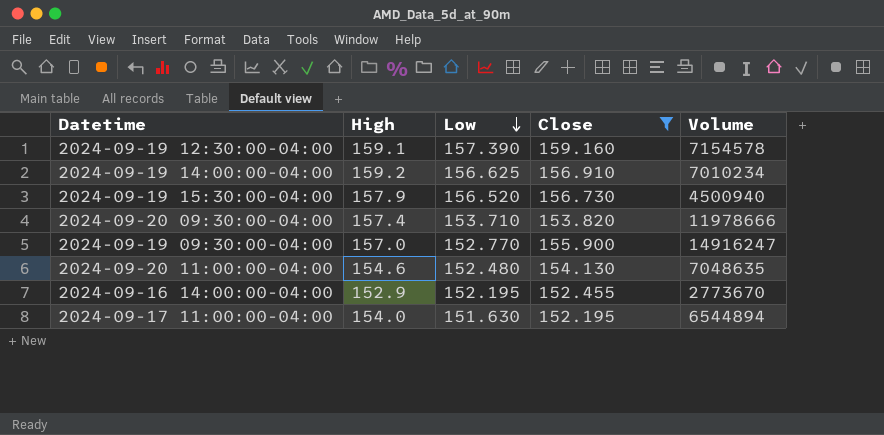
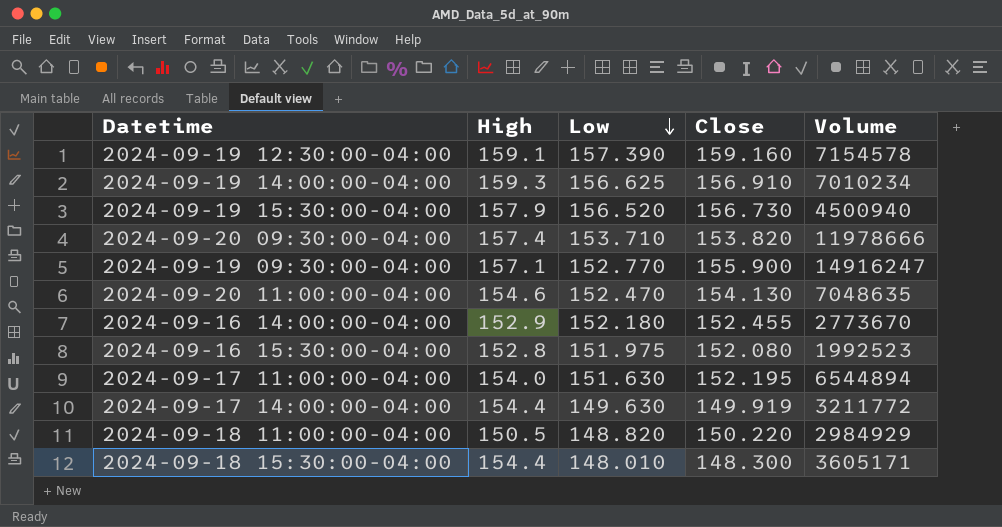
filter: Close >= 152.195 -> none
2024-09-19 14:00:00-04:00 | High: 159.2 -> 159.3
2024-09-19 09:30:00-04:00 | High: 157.0 -> 157.1
2024-09-20 11:00:00-04:00 | Low: 152.480 -> 152.470
2024-09-16 14:00:00-04:00 | Low: 152.195 -> 152.180

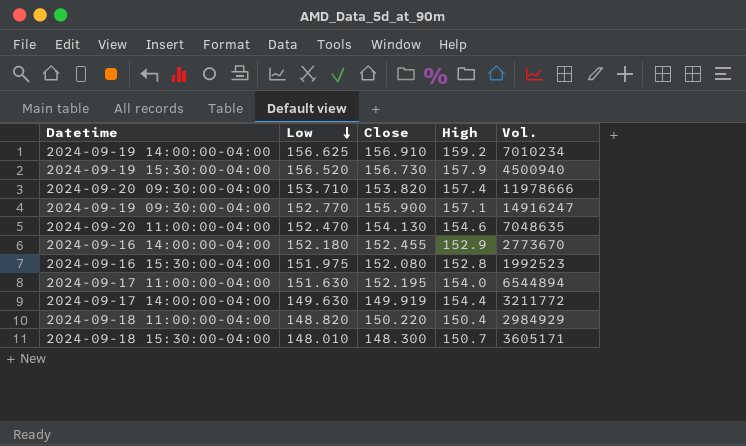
column High | position: 2 -> 4
column name: Volume -> Vol.
row 2024-09-19 12:30:00-04:00: 159.1 | 157.390 | 159.160 | 7154578 -> none
2024-09-19 14:00:00-04:00 | High: 159.3 -> 159.2
2024-09-18 11:00:00-04:00 | High: 150.5 -> 150.4
2024-09-18 15:30:00-04:00 | High: 154.4 -> 150.7

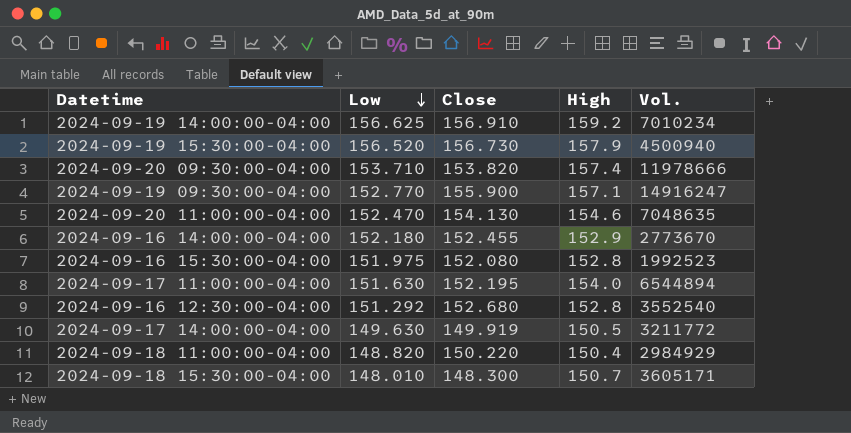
row 2024-09-16 12:30:00-04:00: none -> 151.292 | 152.680 | 152.8 | 3552540
2024-09-17 14:00:00-04:00 | High: 154.4 -> 150.5

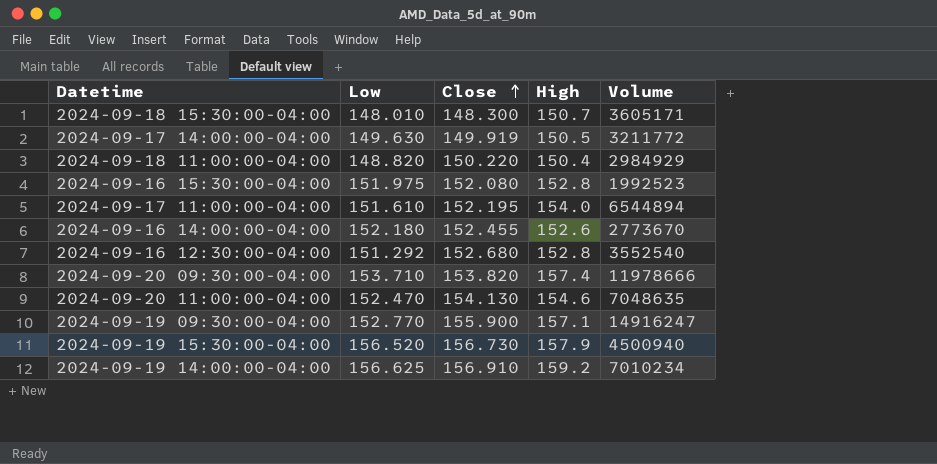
row order: Low descending -> Close ascending
column name: Vol. -> Volume
2024-09-17 11:00:00-04:00 | Low: 151.630 -> 151.610
2024-09-16 14:00:00-04:00 | High: 152.9 -> 152.6

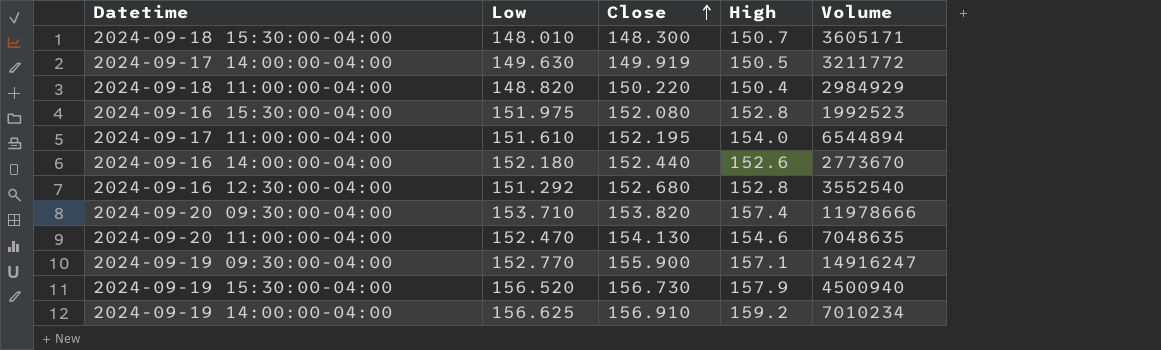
2024-09-16 14:00:00-04:00 | Close: 152.455 -> 152.440

